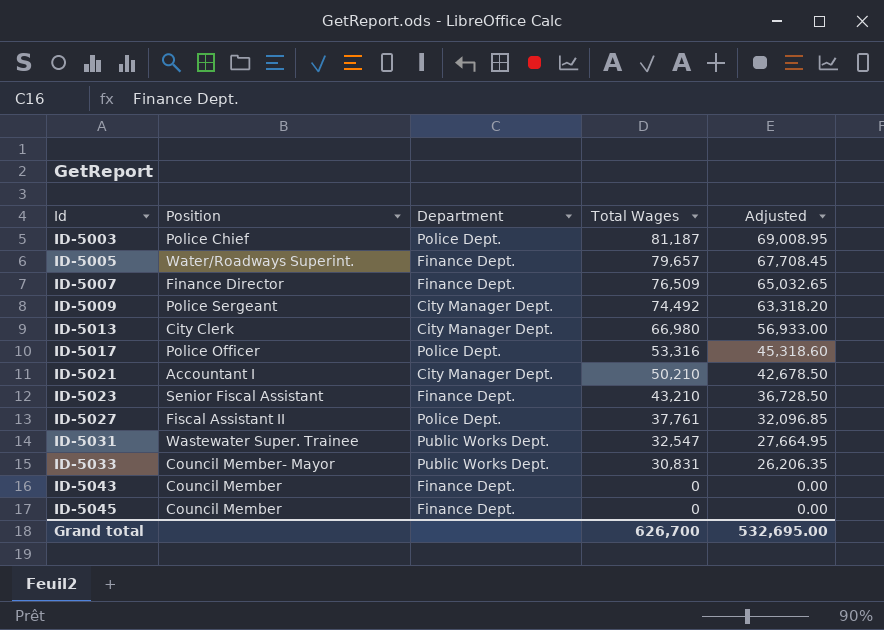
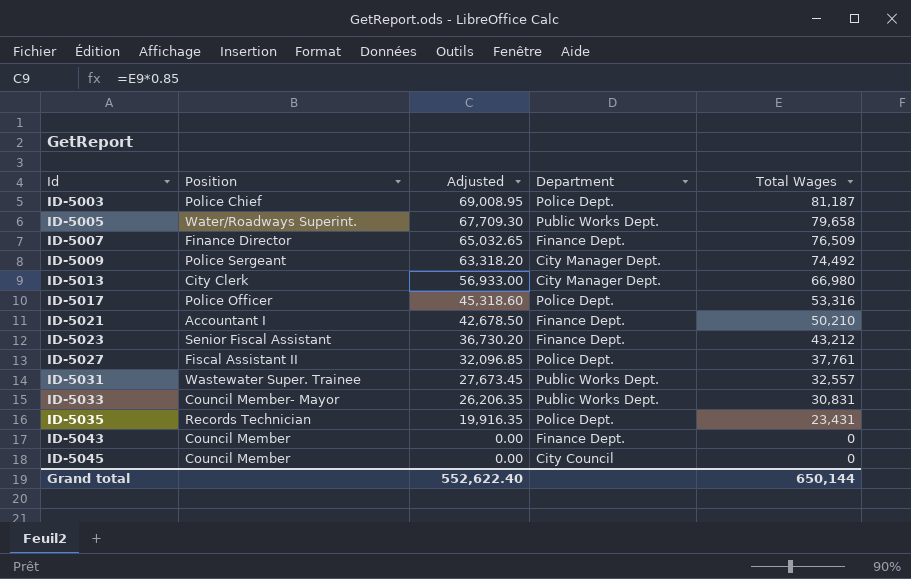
column Adjusted | position: 5 -> 3
ID-5005 | Adjusted: 67,708.45 -> 67,709.30
ID-5005 | Department: Finance Dept. -> Public Works Dept.
ID-5005 | Total Wages: 79,657 -> 79,658
ID-5021 | Department: City Manager Dept. -> Finance Dept.
ID-5023 | Adjusted: 36,728.50 -> 36,730.20
ID-5023 | Total Wages: 43,210 -> 43,212
ID-5031 | Adjusted: 27,664.95 -> 27,673.45
ID-5031 | Total Wages: 32,547 -> 32,557
row ID-5035: none -> Records Technician | 19,916.35 | Police Dept. | 23,431
ID-5045 | Department: Finance Dept. -> City Council
Grand total | Adjusted: 532,695.00 -> 552,622.40
Grand total | Total Wages: 626,700 -> 650,144

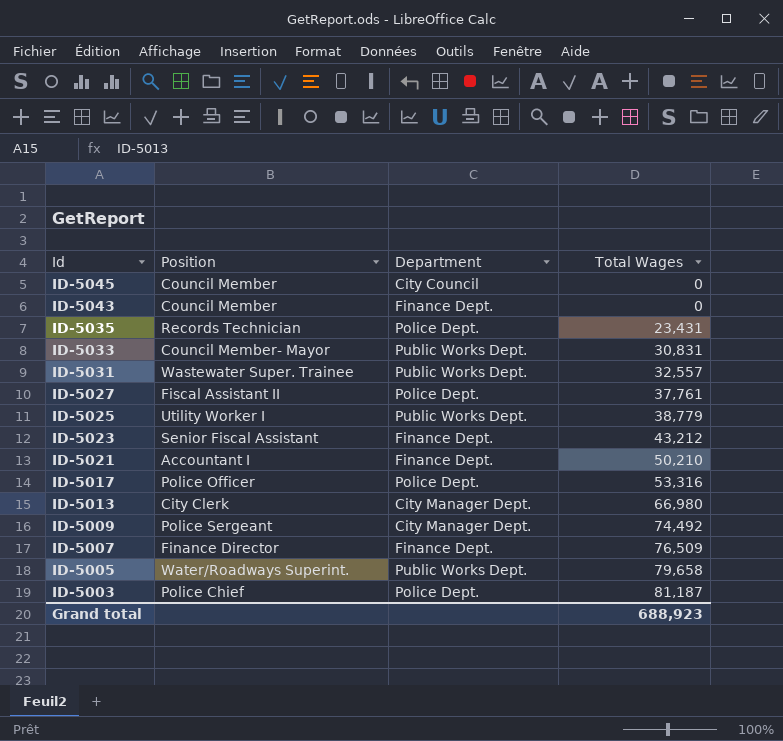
row order: Id ascending -> Id descending
column Adjusted | formula: [Total Wages] * 0.85 -> none
row ID-5025: none -> Utility Worker I | Public Works Dept. | 38,779
Grand total | Total Wages: 650,144 -> 688,923

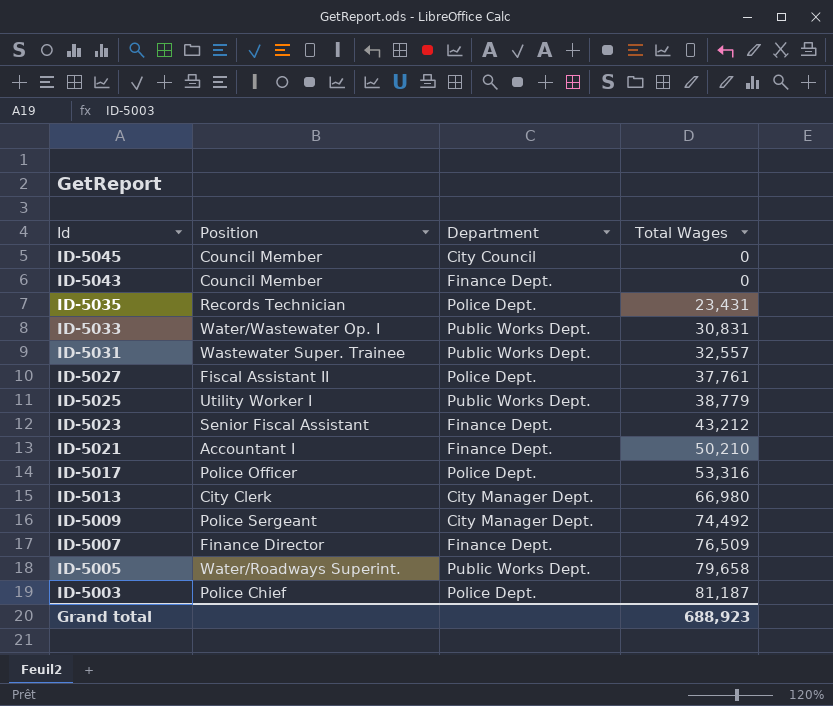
ID-5033 | Position: Council Member- Mayor -> Water/Wastewater Op. I

